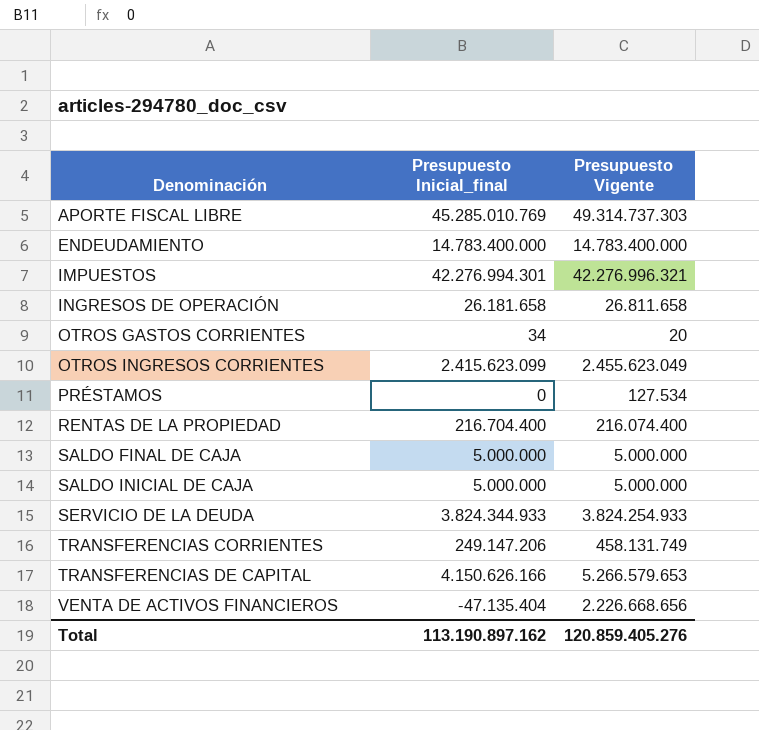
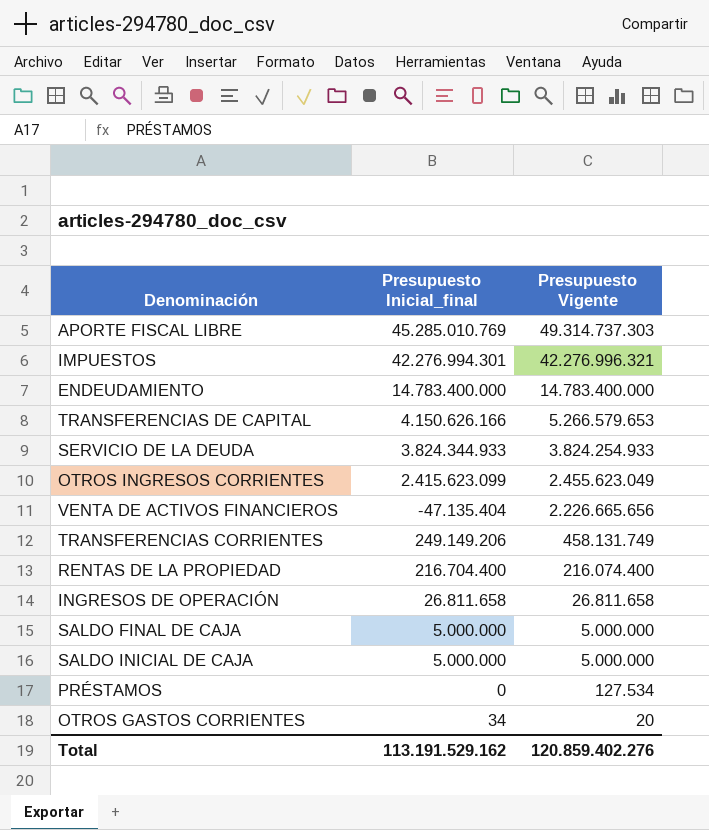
row order: Denominación ascending -> Presupuesto Vigente descending
VENTA DE ACTIVOS FINANCIEROS | Presupuesto Vigente: 2.226.668.656 -> 2.226.665.656
TRANSFERENCIAS CORRIENTES | Presupuesto Inicial_final: 249.147.206 -> 249.149.206
INGRESOS DE OPERACIÓN | Presupuesto Inicial_final: 26.181.658 -> 26.811.658
Total | Presupuesto Inicial_final: 113.190.897.162 -> 113.191.529.162
Total | Presupuesto Vigente: 120.859.405.276 -> 120.859.402.276

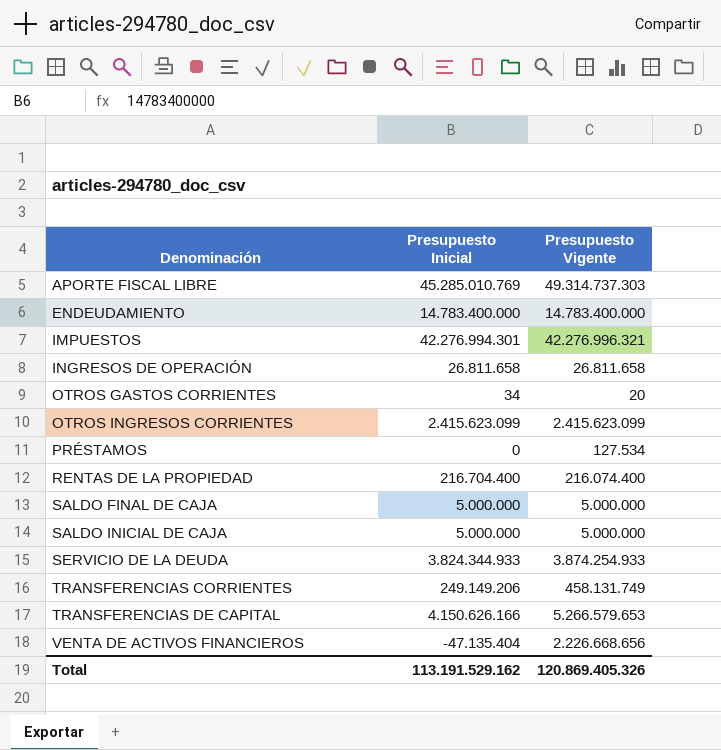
row order: Presupuesto Vigente descending -> Denominación ascending
column name: Presupuesto Inicial_final -> Presupuesto Inicial
OTROS INGRESOS CORRIENTES | Presupuesto Vigente: 2.455.623.049 -> 2.415.623.099
SERVICIO DE LA DEUDA | Presupuesto Vigente: 3.824.254.933 -> 3.874.254.933
VENTA DE ACTIVOS FINANCIEROS | Presupuesto Vigente: 2.226.665.656 -> 2.226.668.656
Total | Presupuesto Vigente: 120.859.402.276 -> 120.869.405.326

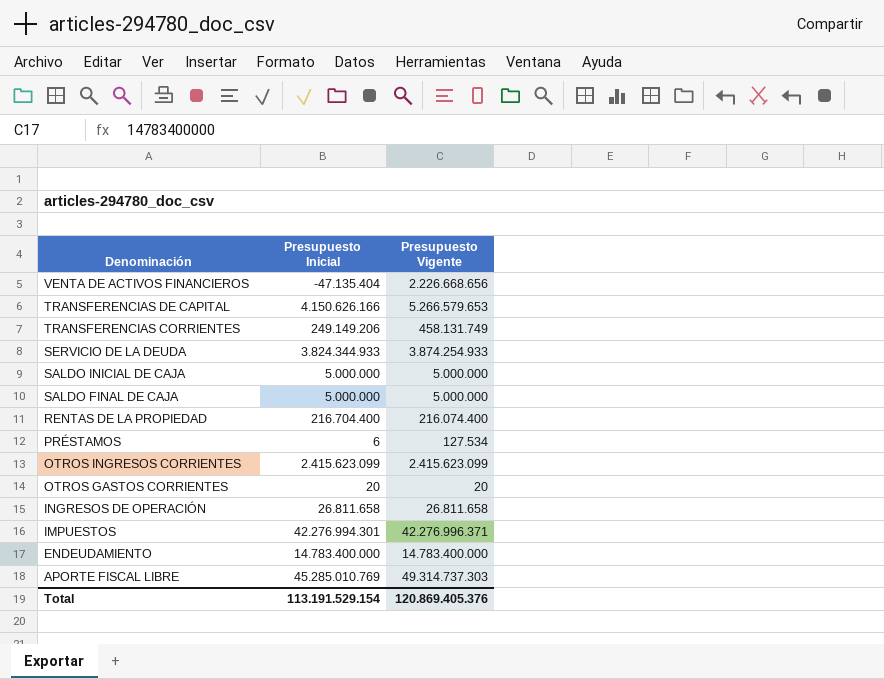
row order: Denominación ascending -> Denominación descending
PRÉSTAMOS | Presupuesto Inicial: 0 -> 6
OTROS GASTOS CORRIENTES | Presupuesto Inicial: 34 -> 20
IMPUESTOS | Presupuesto Vigente: 42.276.996.321 -> 42.276.996.371
Total | Presupuesto Inicial: 113.191.529.162 -> 113.191.529.154
Total | Presupuesto Vigente: 120.869.405.326 -> 120.869.405.376

